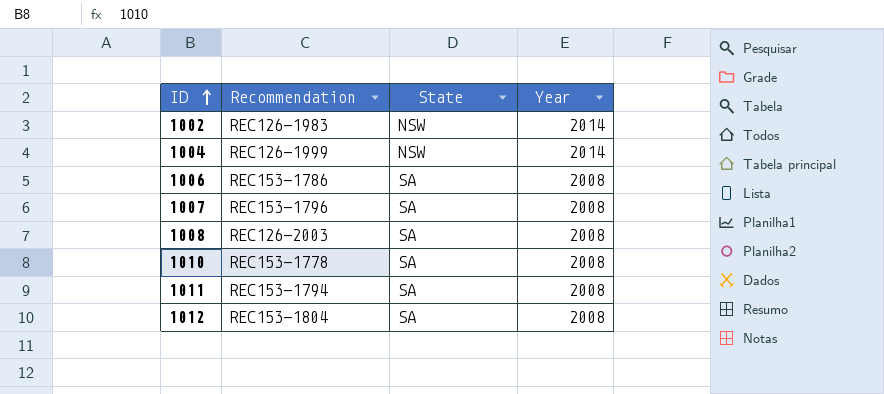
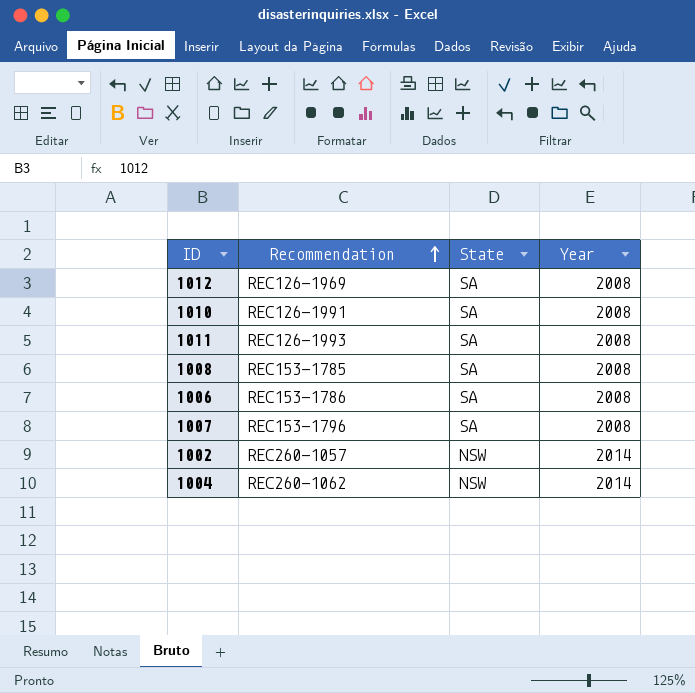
row order: ID ascending -> Recommendation ascending
1012 | Recommendation: REC153-1804 -> REC126-1969
1010 | Recommendation: REC153-1778 -> REC126-1991
1011 | Recommendation: REC153-1794 -> REC126-1993
1008 | Recommendation: REC126-2003 -> REC153-1785
1002 | Recommendation: REC126-1983 -> REC260-1057
1004 | Recommendation: REC126-1999 -> REC260-1062

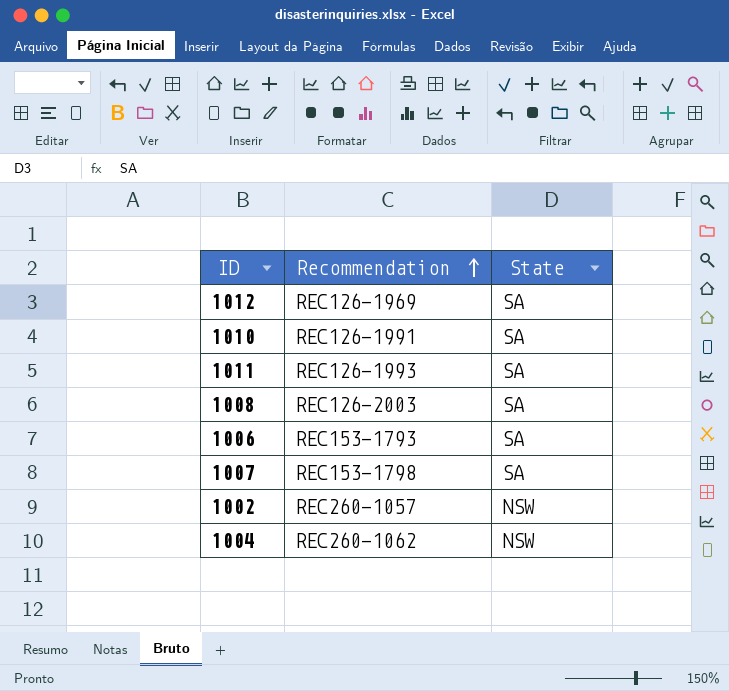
column Year | position: 4 -> none
1008 | Recommendation: REC153-1785 -> REC126-2003
1006 | Recommendation: REC153-1786 -> REC153-1793
1007 | Recommendation: REC153-1796 -> REC153-1798

